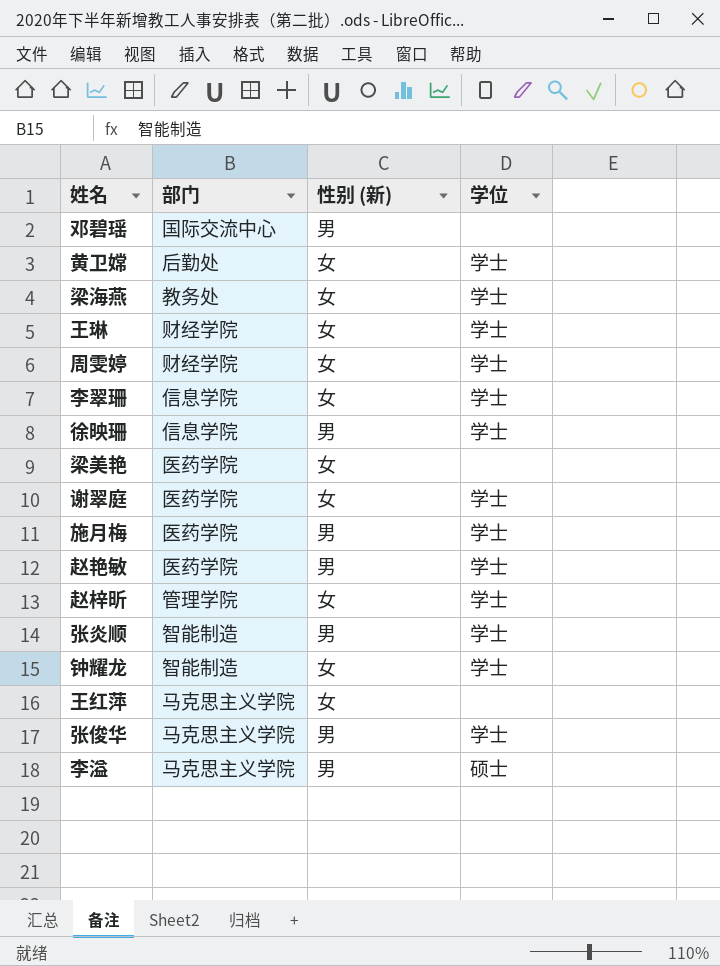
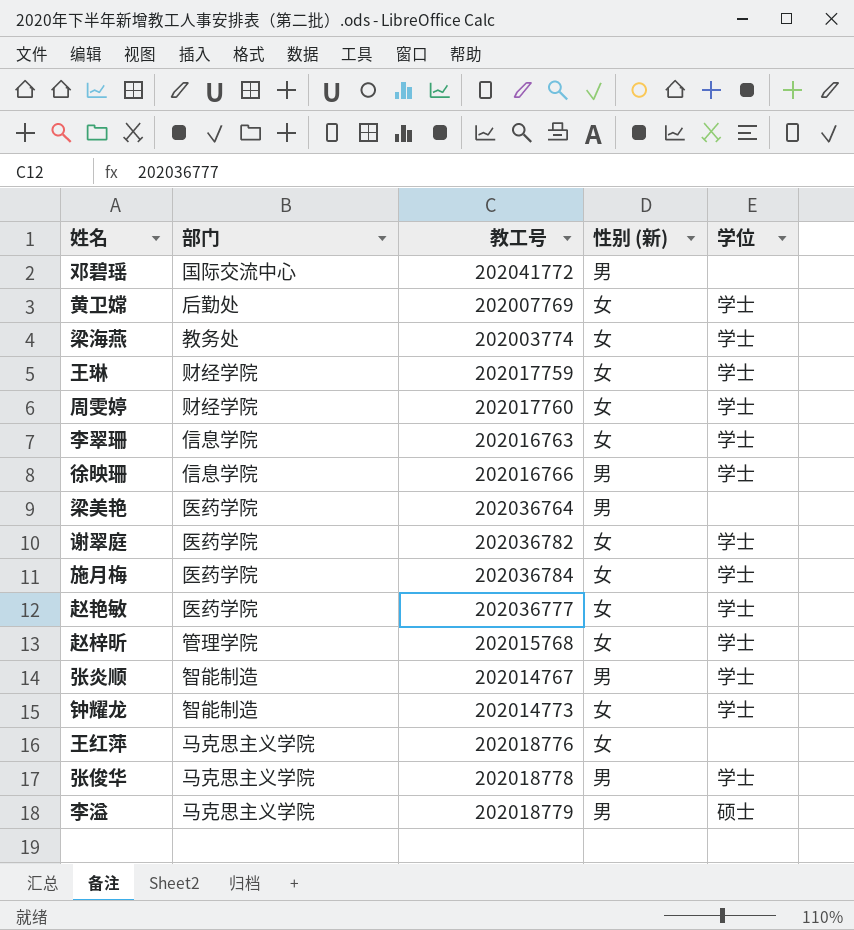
column 教工号 | position: none -> 3
梁美艳 | 性别 (新): 女 -> 男
施月梅 | 性别 (新): 男 -> 女
赵艳敏 | 性别 (新): 男 -> 女

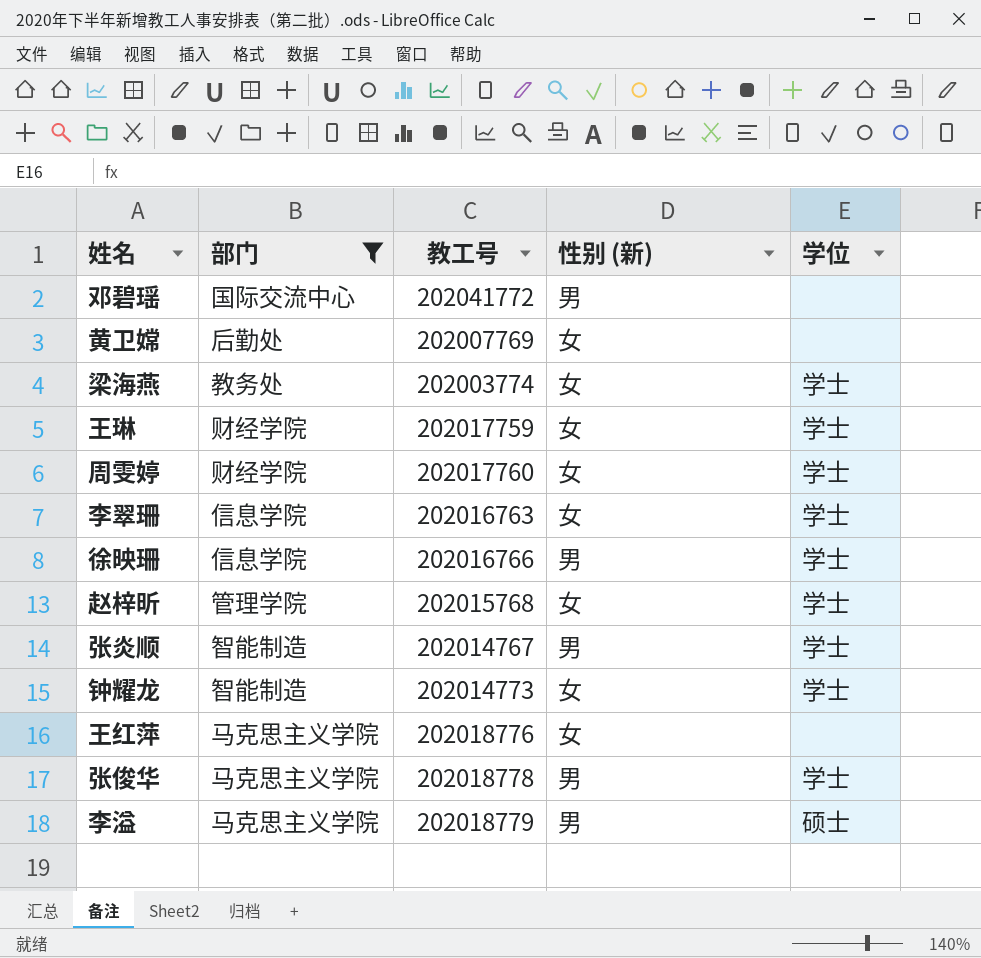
filter: none -> 部门 != 医药学院
黄卫嫦 | 学位: 学士 -> none

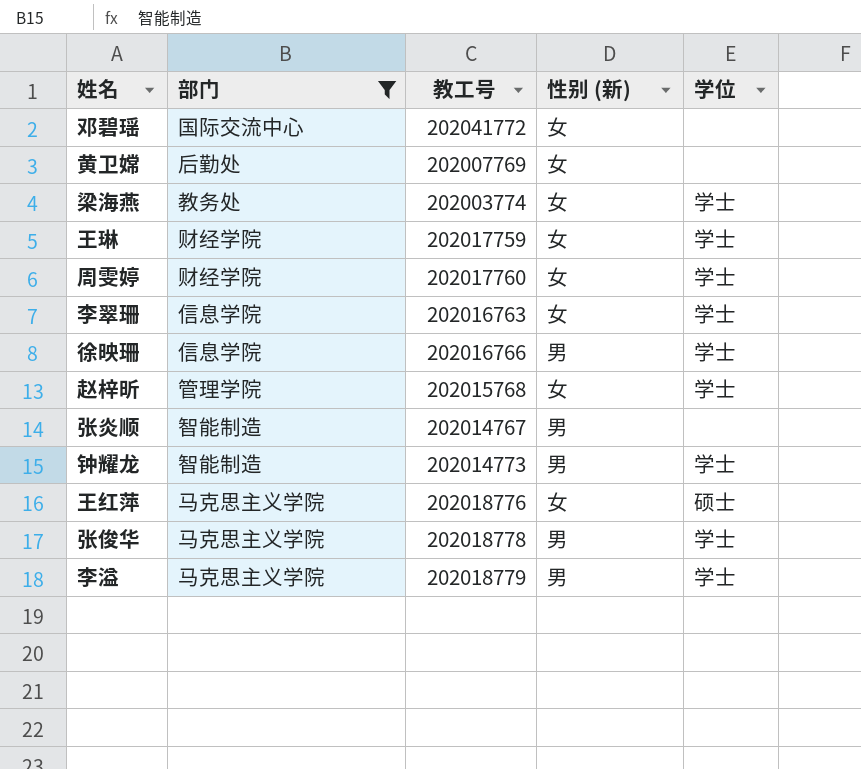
邓碧瑶 | 性别 (新): 男 -> 女
张炎顺 | 学位: 学士 -> none
钟耀龙 | 性别 (新): 女 -> 男
王红萍 | 学位: none -> 硕士
李溢 | 学位: 硕士 -> 学士

